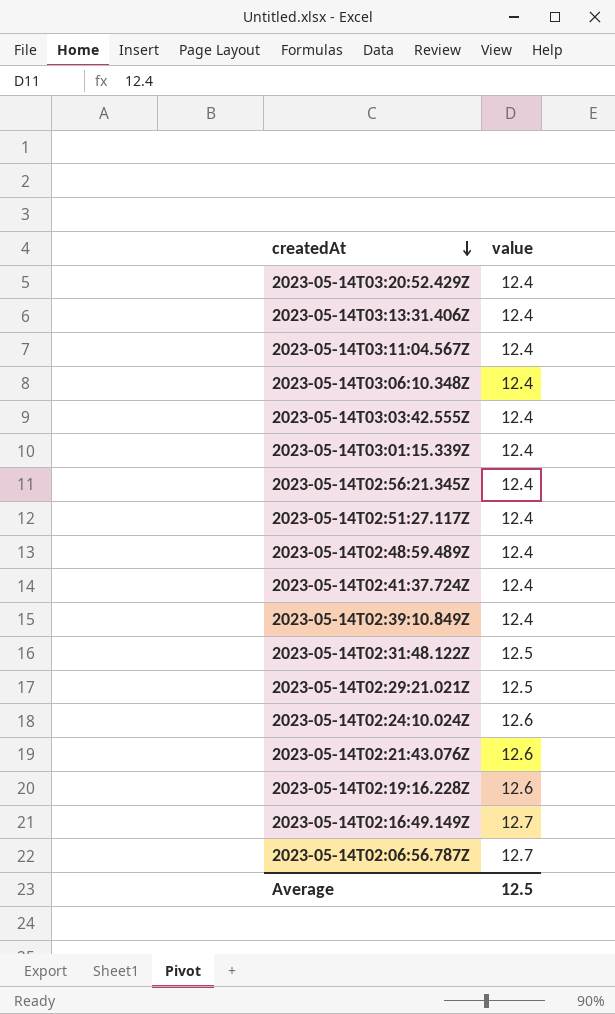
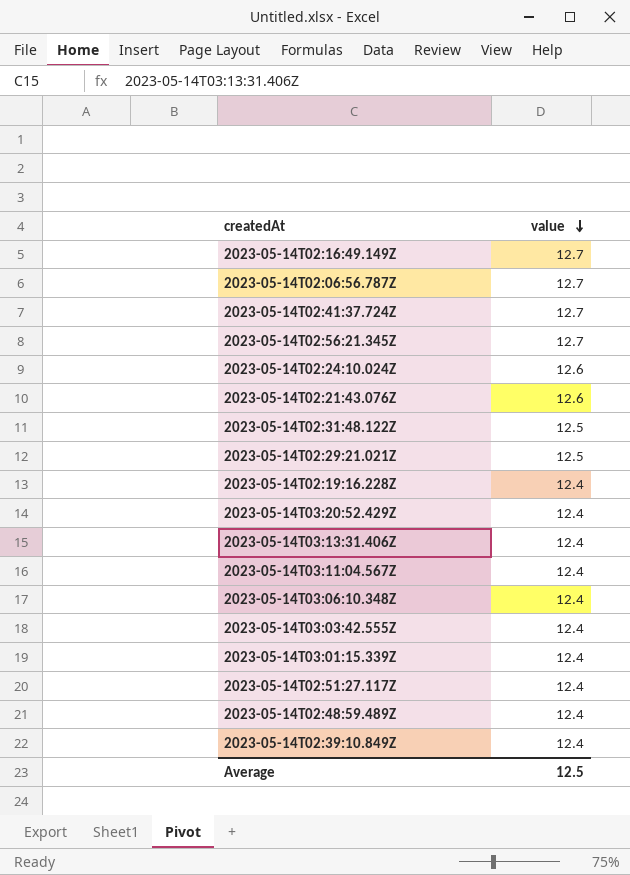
row order: createdAt descending -> value descending
2023-05-14T02:41:37.724Z | value: 12.4 -> 12.7
2023-05-14T02:56:21.345Z | value: 12.4 -> 12.7
2023-05-14T02:19:16.228Z | value: 12.6 -> 12.4

